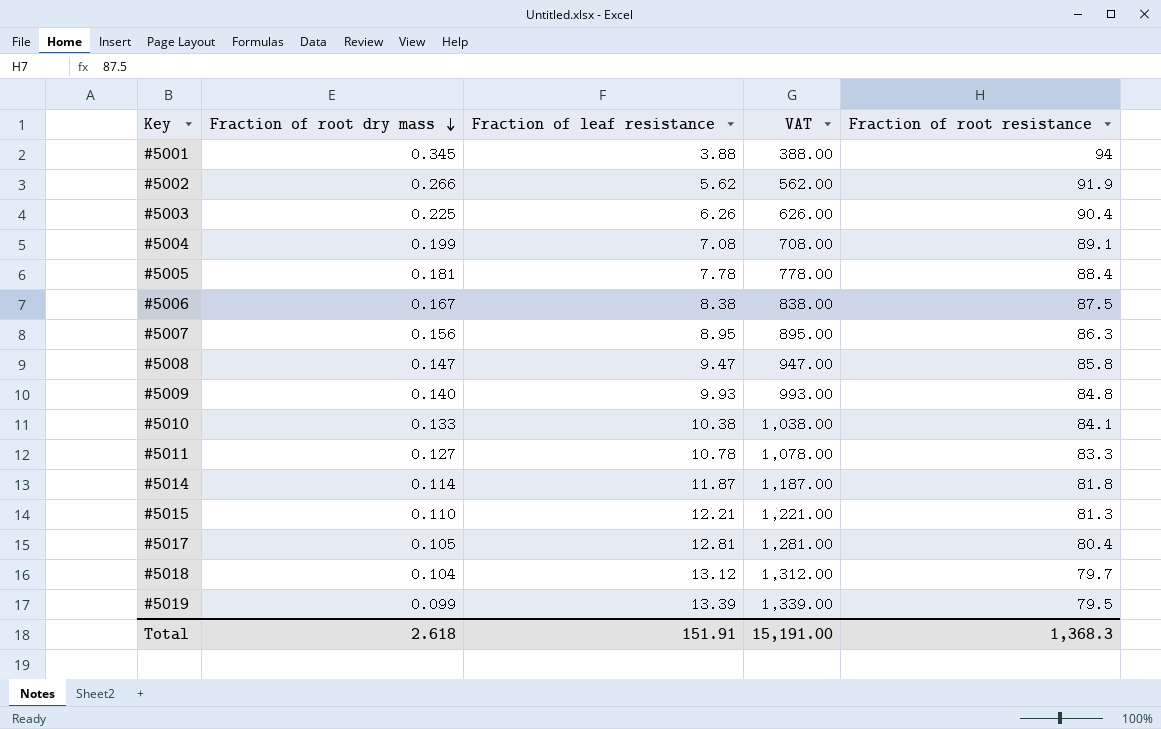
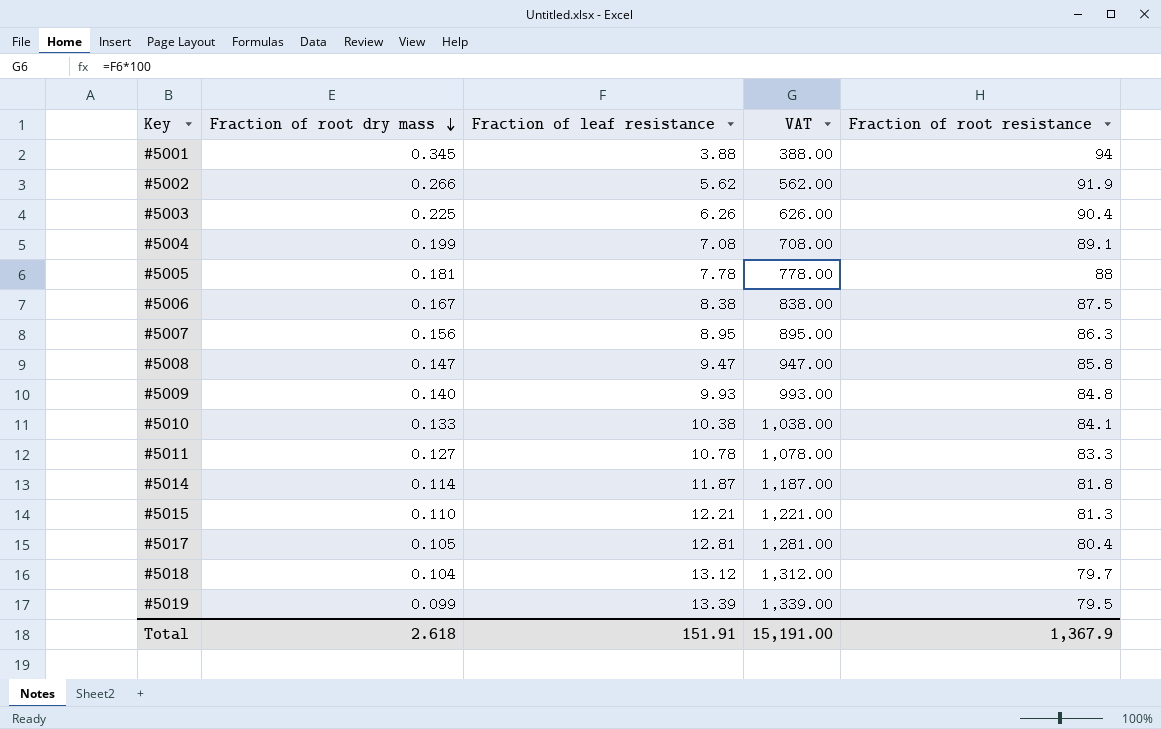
#5005 | Fraction of root resistance: 88.4 -> 88
Total | Fraction of root resistance: 1,368.3 -> 1,367.9

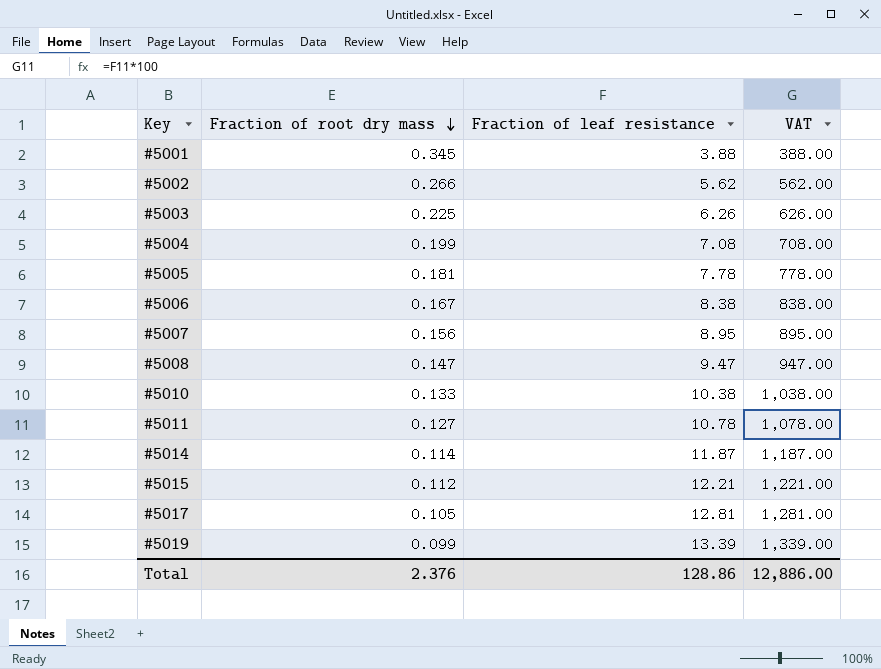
column Fraction of root resistance | position: 5 -> none
row #5009: 0.140 | 9.93 | 993.00 | 84.8 -> none
row #5018: 0.104 | 13.12 | 1,312.00 | 79.7 -> none
#5015 | Fraction of root dry mass: 0.110 -> 0.112
Total | Fraction of root dry mass: 2.618 -> 2.376
Total | Fraction of leaf resistance: 151.91 -> 128.86
Total | VAT: 15,191.00 -> 12,886.00

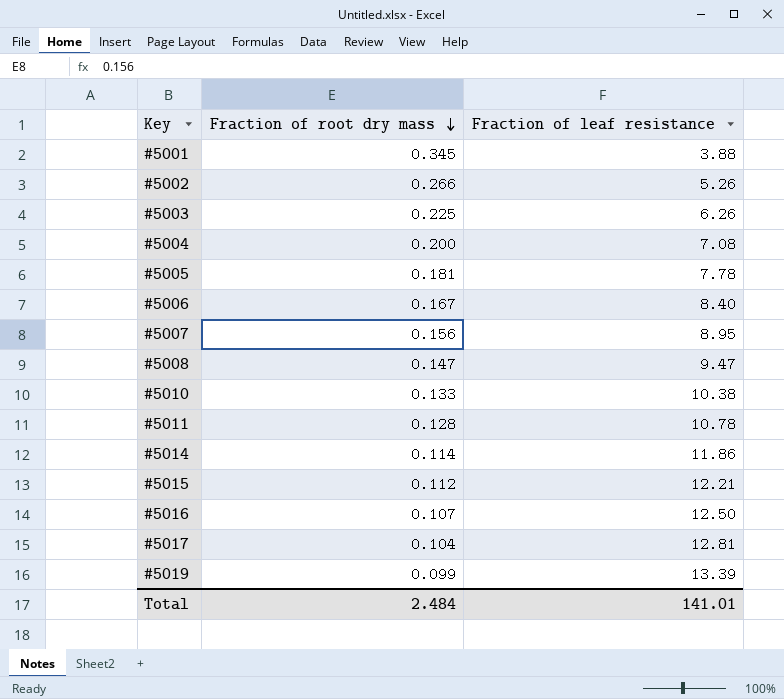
column VAT | formula: [Fraction of leaf resistance] * 100 -> none
#5002 | Fraction of leaf resistance: 5.62 -> 5.26
#5004 | Fraction of root dry mass: 0.199 -> 0.200
#5006 | Fraction of leaf resistance: 8.38 -> 8.40
#5011 | Fraction of root dry mass: 0.127 -> 0.128
#5014 | Fraction of leaf resistance: 11.87 -> 11.86
row #5016: none -> 0.107 | 12.50
#5017 | Fraction of root dry mass: 0.105 -> 0.104
Total | Fraction of root dry mass: 2.376 -> 2.484
Total | Fraction of leaf resistance: 128.86 -> 141.01

